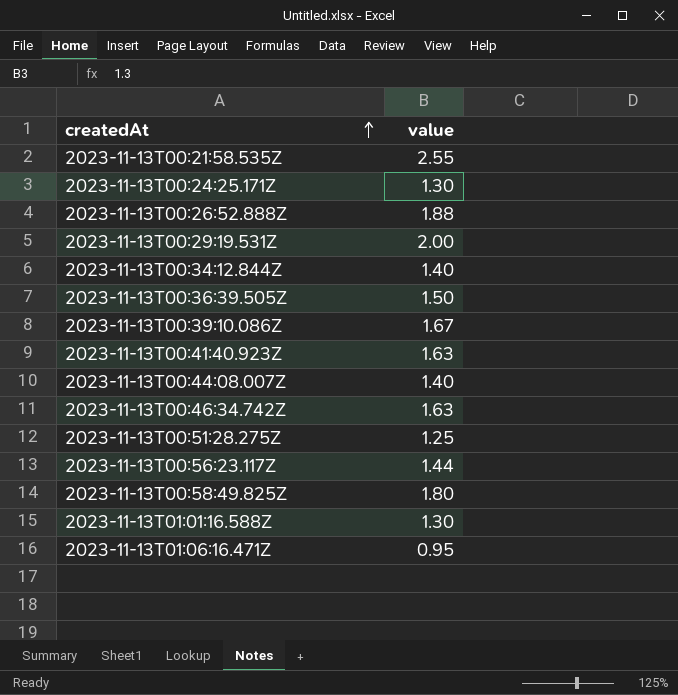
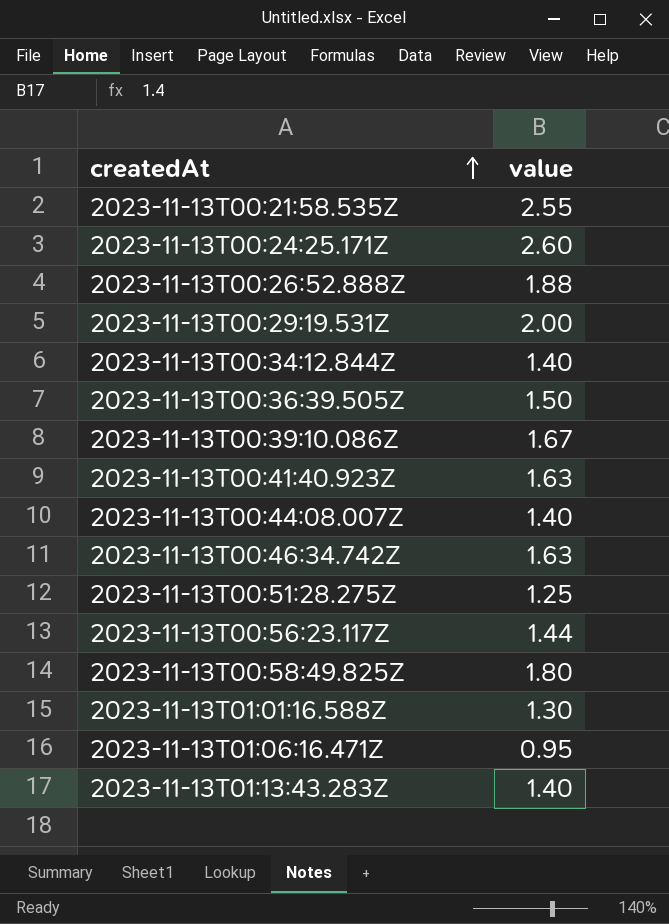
2023-11-13T00:24:25.171Z | value: 1.30 -> 2.60
row 2023-11-13T01:13:43.283Z: none -> 1.40

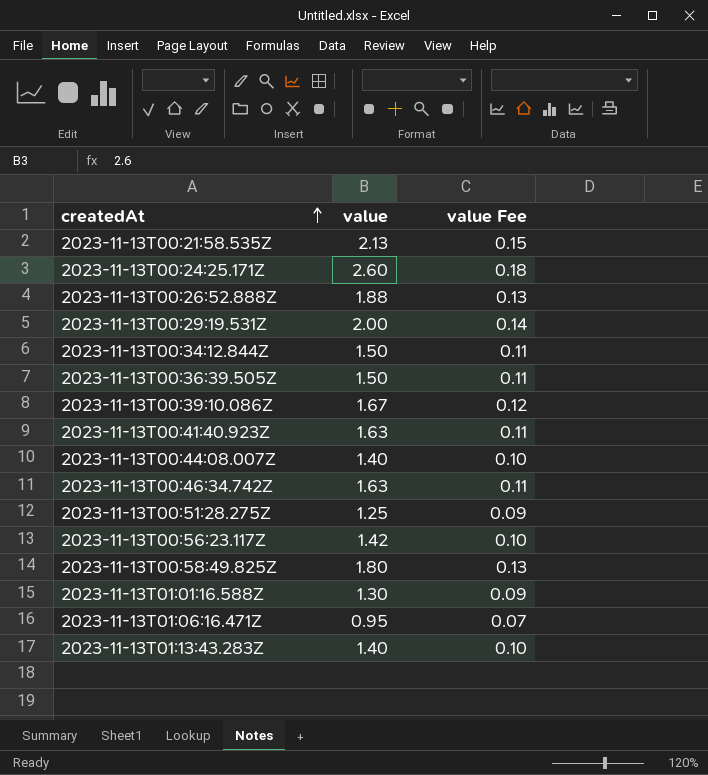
column value Fee | formula: none -> [value] * 0.07
2023-11-13T00:21:58.535Z | value: 2.55 -> 2.13
2023-11-13T00:34:12.844Z | value: 1.40 -> 1.50
2023-11-13T00:56:23.117Z | value: 1.44 -> 1.42

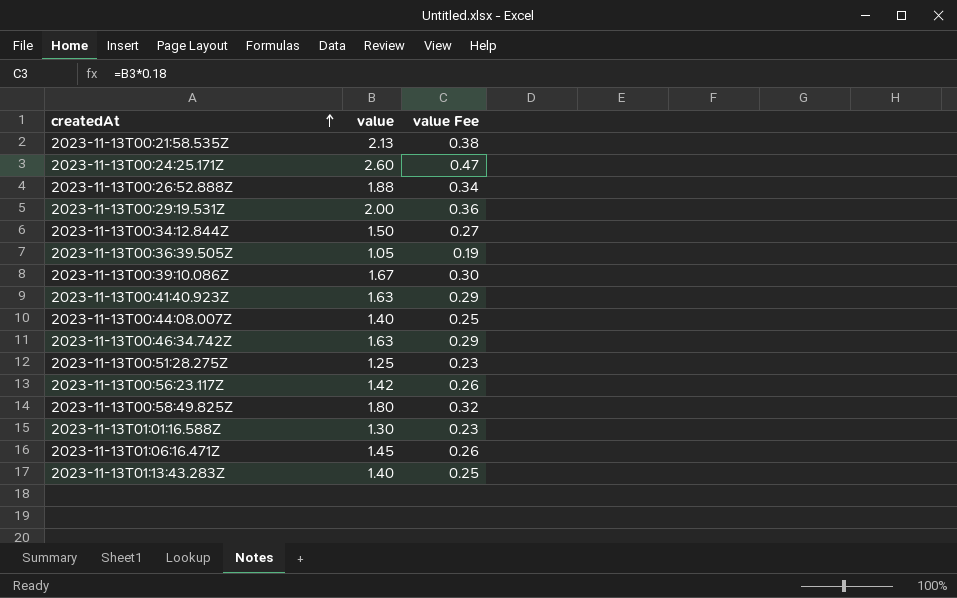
column value Fee | formula: [value] * 0.07 -> [value] * 0.18
2023-11-13T00:36:39.505Z | value: 1.50 -> 1.05
2023-11-13T01:06:16.471Z | value: 0.95 -> 1.45

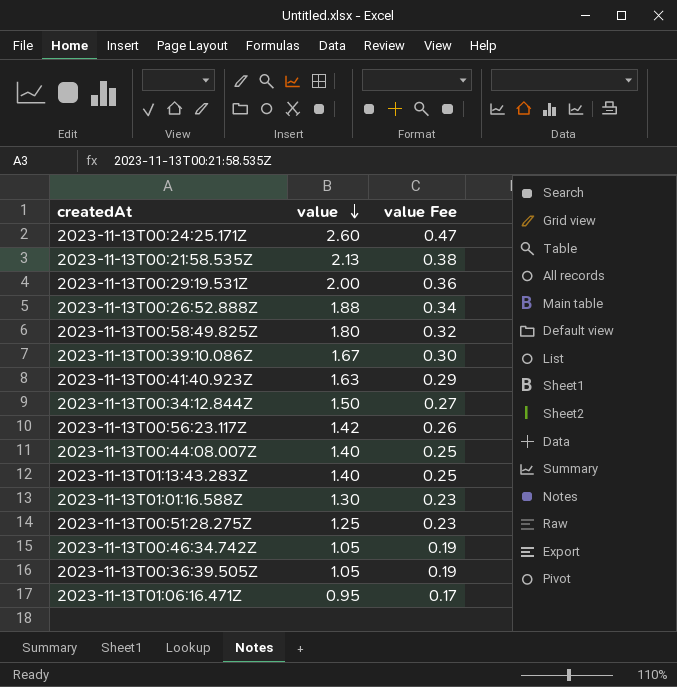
row order: createdAt ascending -> value descending
2023-11-13T00:46:34.742Z | value: 1.63 -> 1.05
2023-11-13T00:46:34.742Z | value Fee: 0.29 -> 0.19
2023-11-13T01:06:16.471Z | value: 1.45 -> 0.95
2023-11-13T01:06:16.471Z | value Fee: 0.26 -> 0.17

